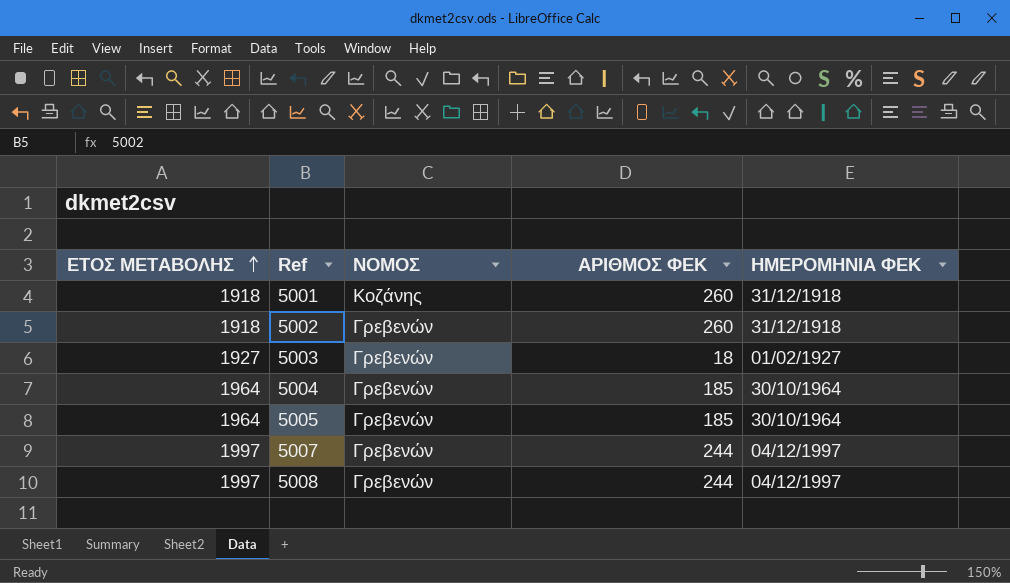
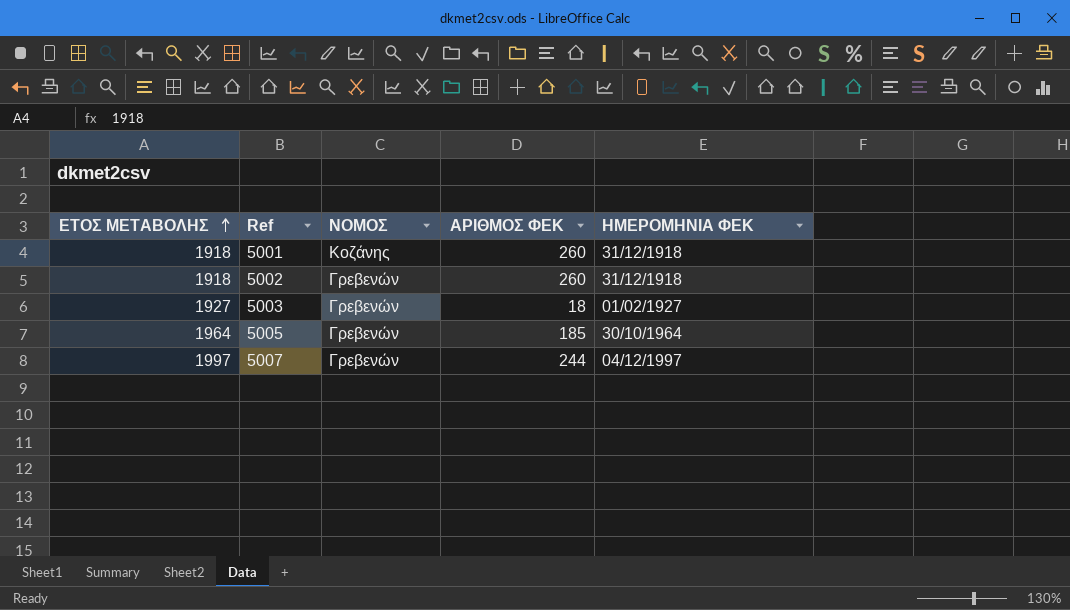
row 5004: 1964 | Γρεβενών | 185 | 30/10/1964 -> none
row 5008: 1997 | Γρεβενών | 244 | 04/12/1997 -> none

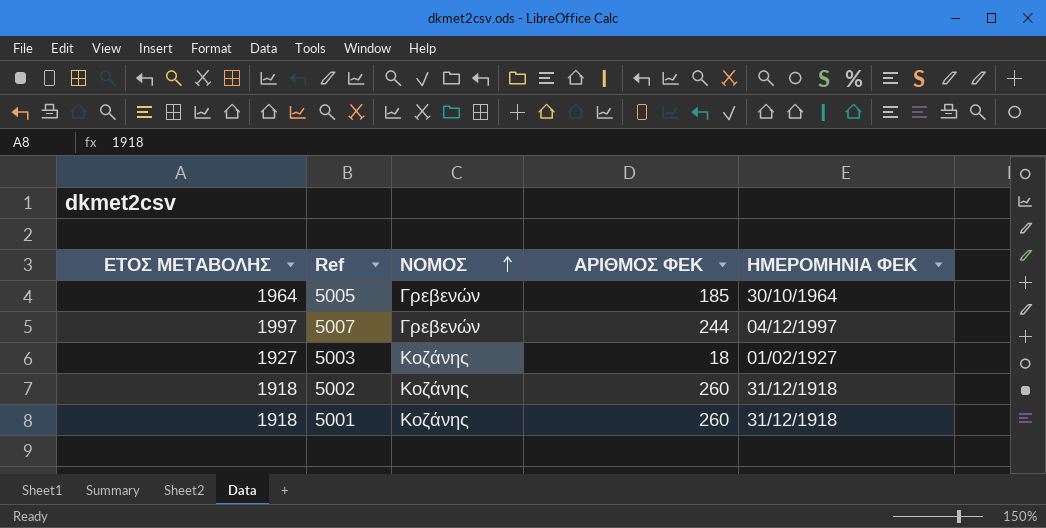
row order: ΕΤΟΣ ΜΕΤΑΒΟΛΗΣ ascending -> ΝΟΜΟΣ ascending
5003 | ΝΟΜΟΣ: Γρεβενών -> Κοζάνης
5002 | ΝΟΜΟΣ: Γρεβενών -> Κοζάνης

